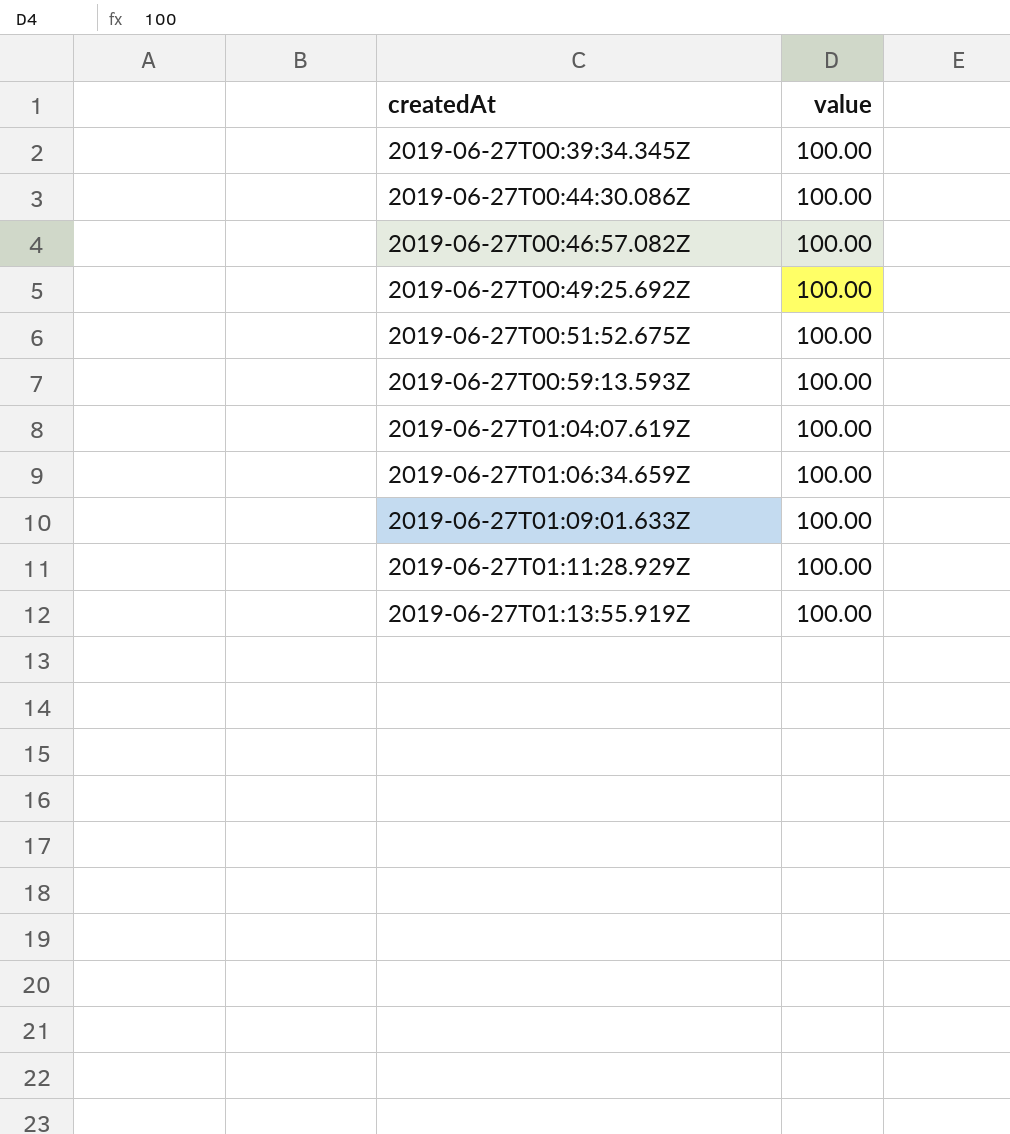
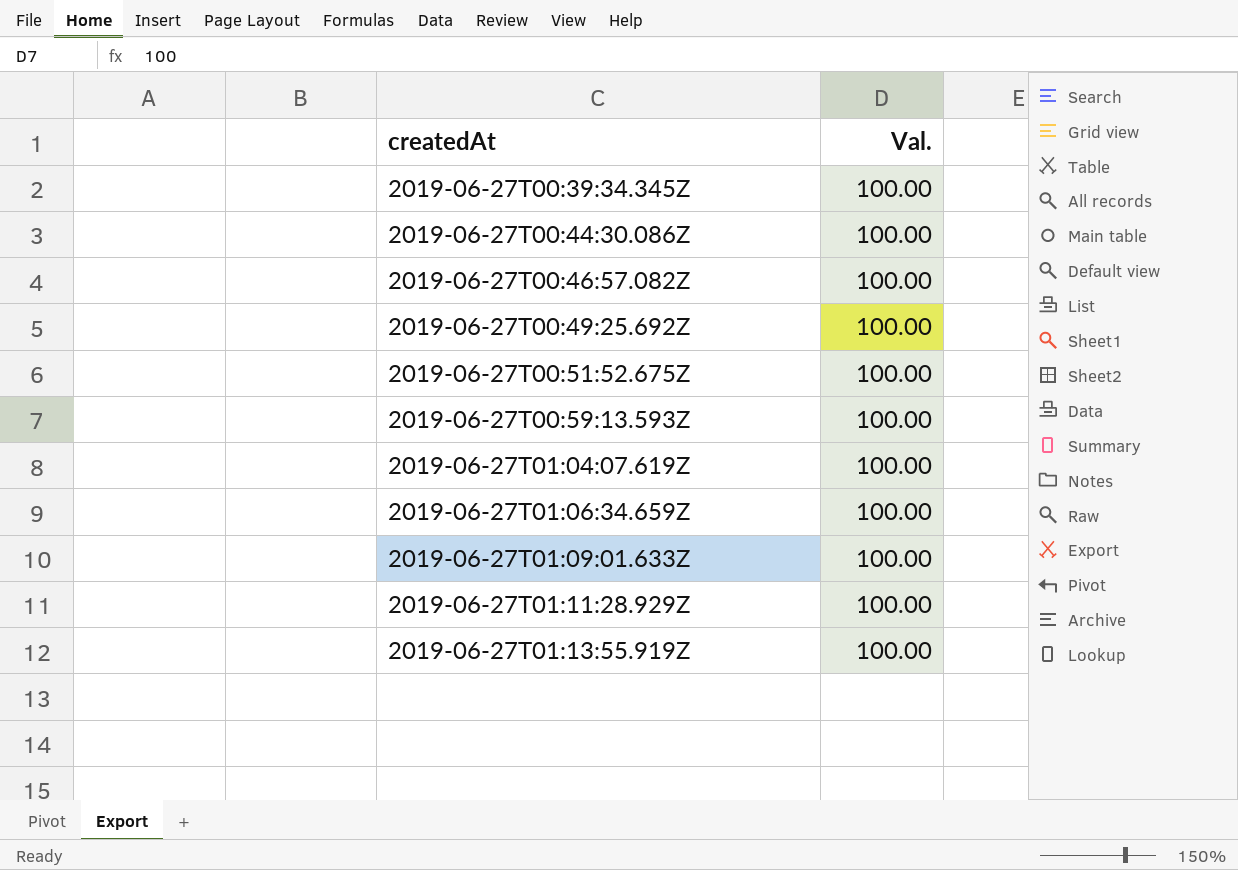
column name: value -> Val.

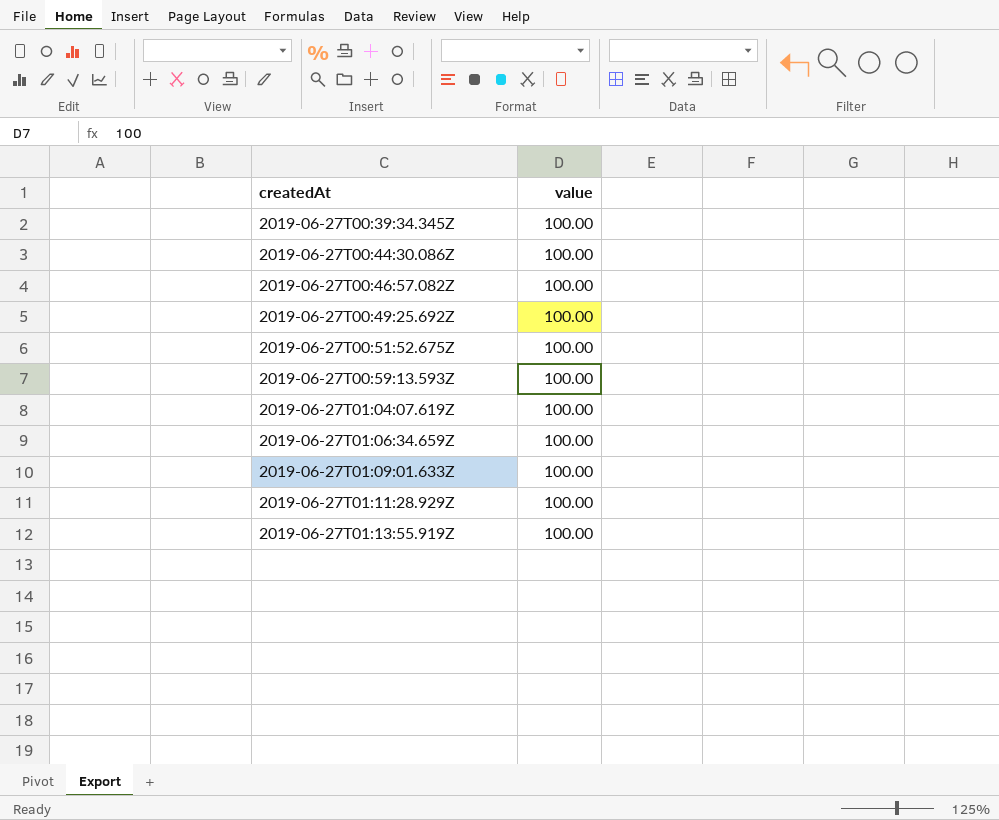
column name: Val. -> value

